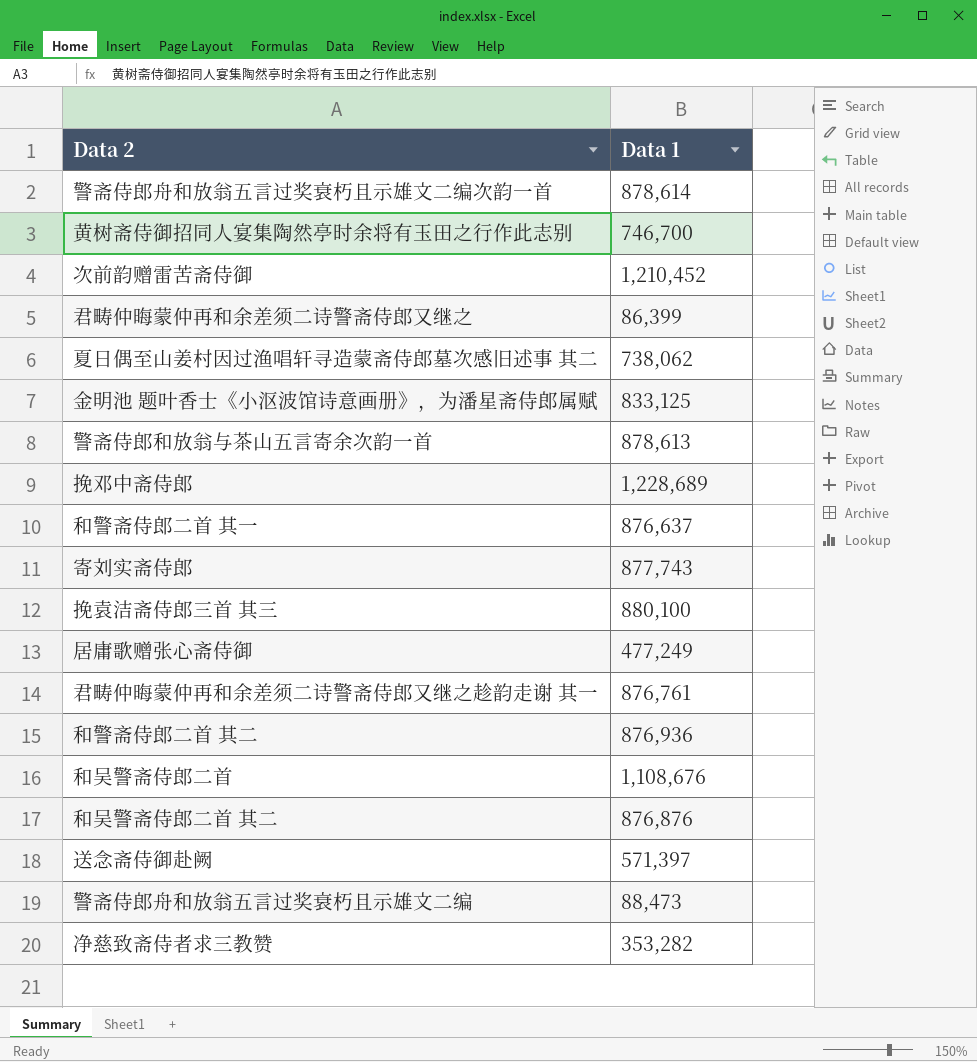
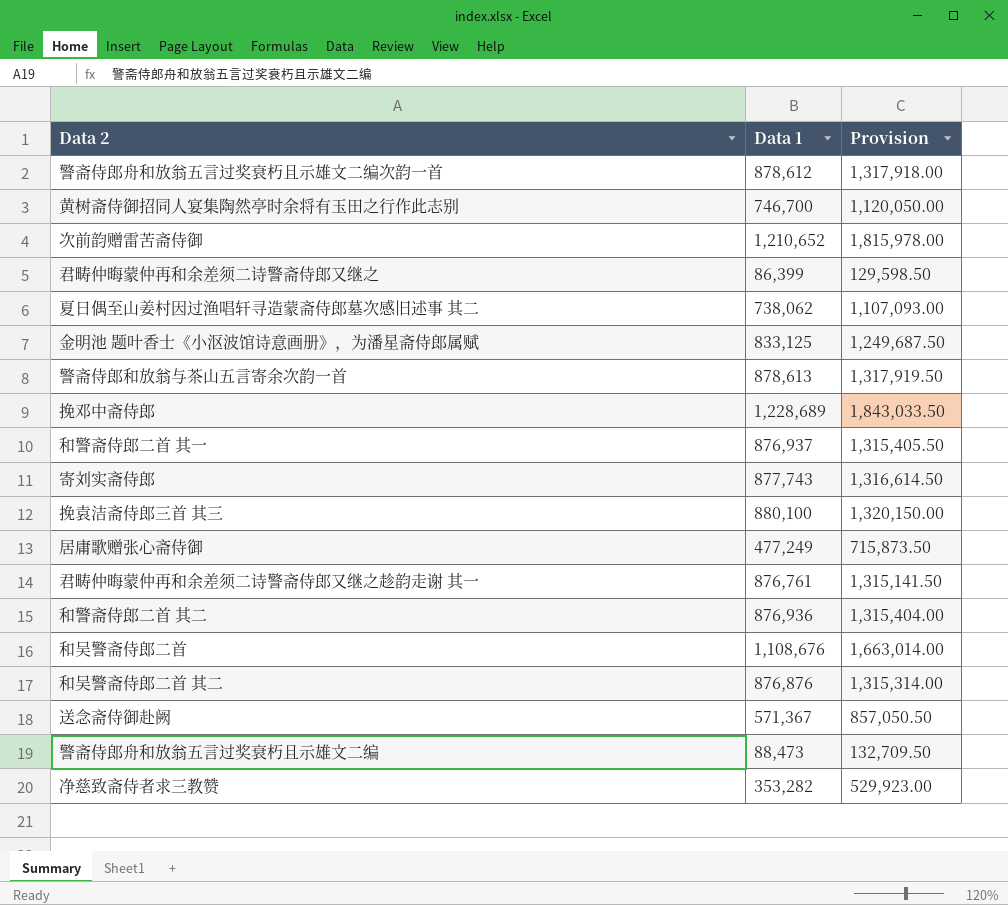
column Provision | formula: none -> [Data 1] * 1.5
警斋侍郎舟和放翁五言过奖衰朽且示雄文二编次韵一首 | Data 1: 878,614 -> 878,612
次前韵赠雷苦斋侍御 | Data 1: 1,210,452 -> 1,210,652
和警斋侍郎二首 其一 | Data 1: 876,637 -> 876,937
送念斋侍御赴阙 | Data 1: 571,397 -> 571,367

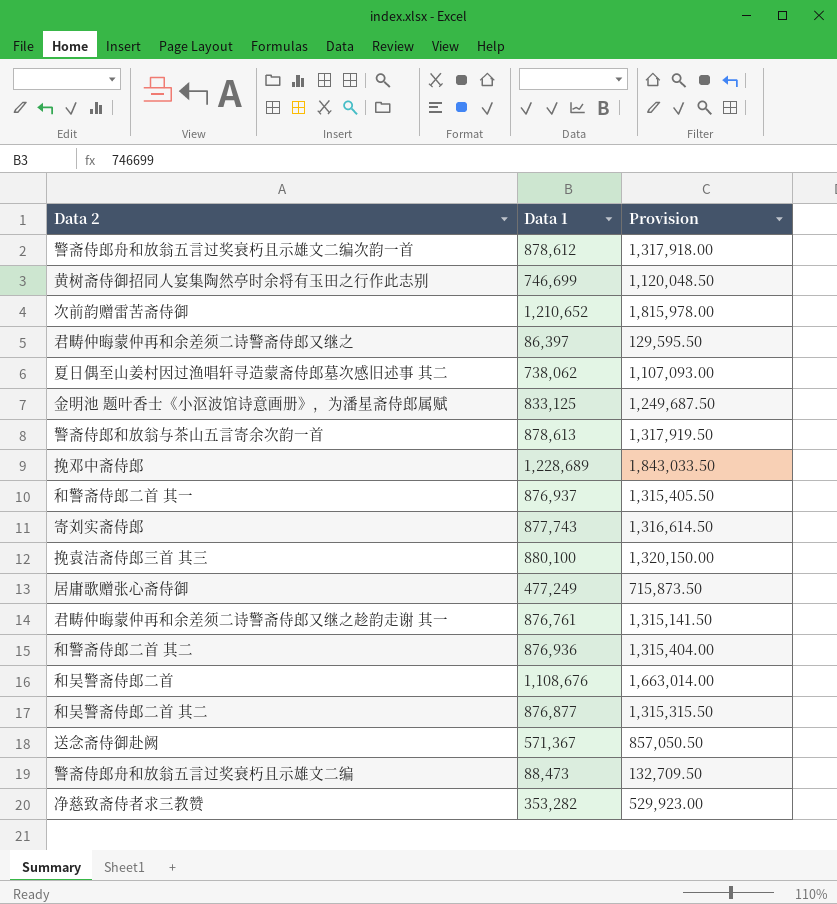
黄树斋侍御招同人宴集陶然亭时余将有玉田之行作此志别 | Data 1: 746,700 -> 746,699
黄树斋侍御招同人宴集陶然亭时余将有玉田之行作此志别 | Provision: 1,120,050.00 -> 1,120,048.50
君畴仲晦蒙仲再和余差须二诗警斋侍郎又继之 | Data 1: 86,399 -> 86,397
君畴仲晦蒙仲再和余差须二诗警斋侍郎又继之 | Provision: 129,598.50 -> 129,595.50
和吴警斋侍郎二首 其二 | Data 1: 876,876 -> 876,877
和吴警斋侍郎二首 其二 | Provision: 1,315,314.00 -> 1,315,315.50

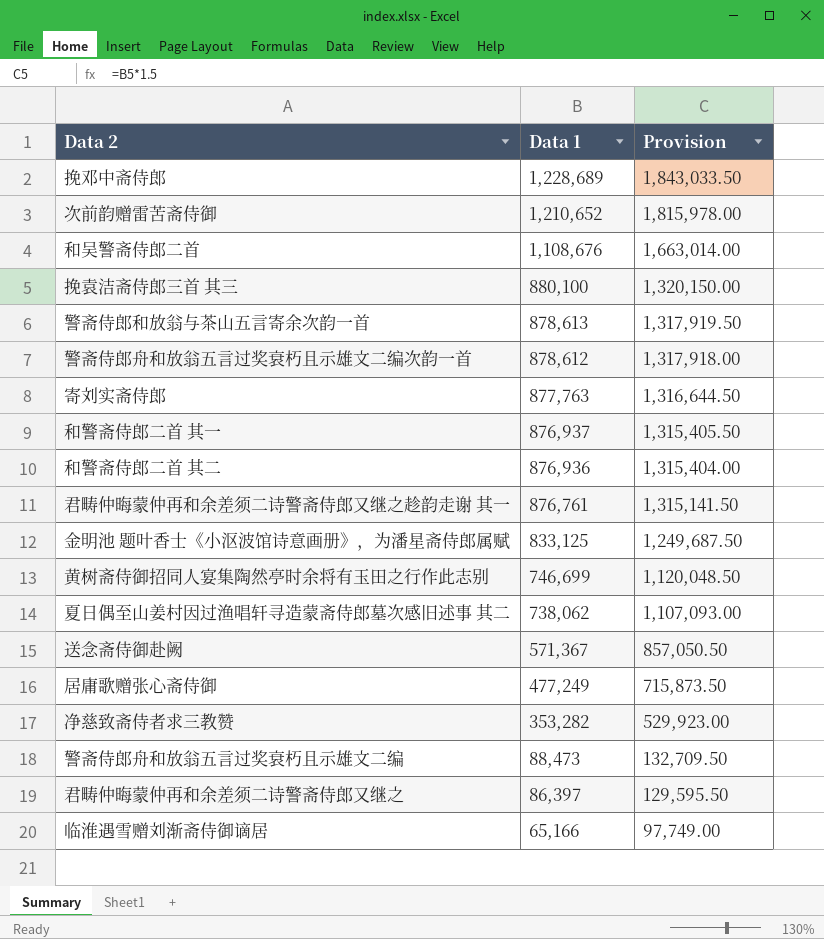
row order: none -> Data 1 descending
row 和吴警斋侍郎二首 其二: 876,877 | 1,315,315.50 -> none
寄刘实斋侍郎 | Data 1: 877,743 -> 877,763
寄刘实斋侍郎 | Provision: 1,316,614.50 -> 1,316,644.50
row 临淮遇雪赠刘渐斋侍御谪居: none -> 65,166 | 97,749.00

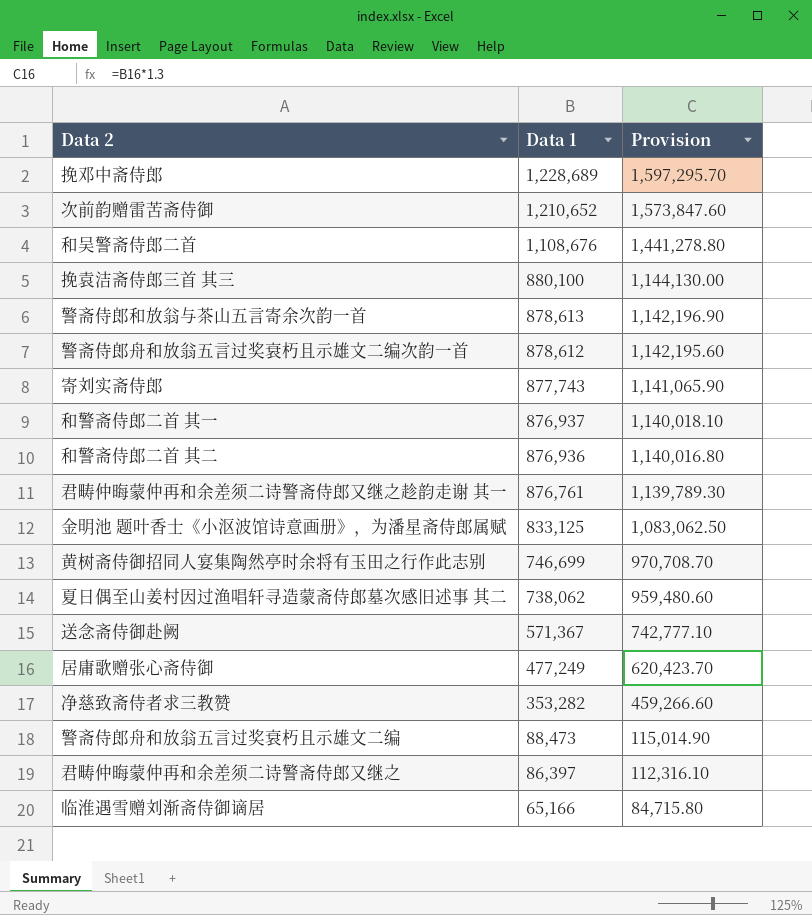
column Provision | formula: [Data 1] * 1.5 -> [Data 1] * 1.3
寄刘实斋侍郎 | Data 1: 877,763 -> 877,743

